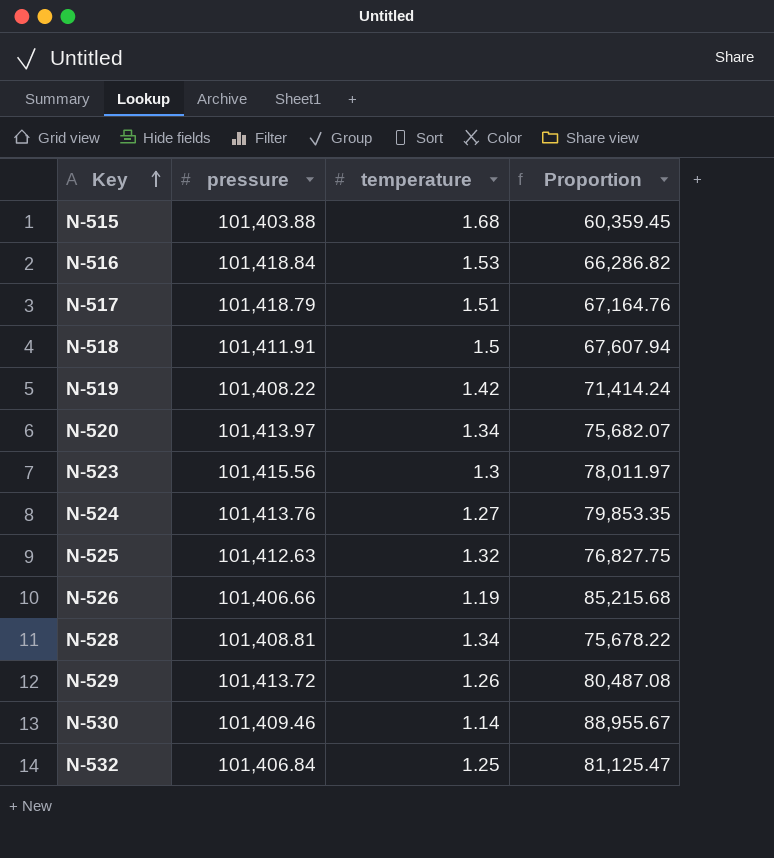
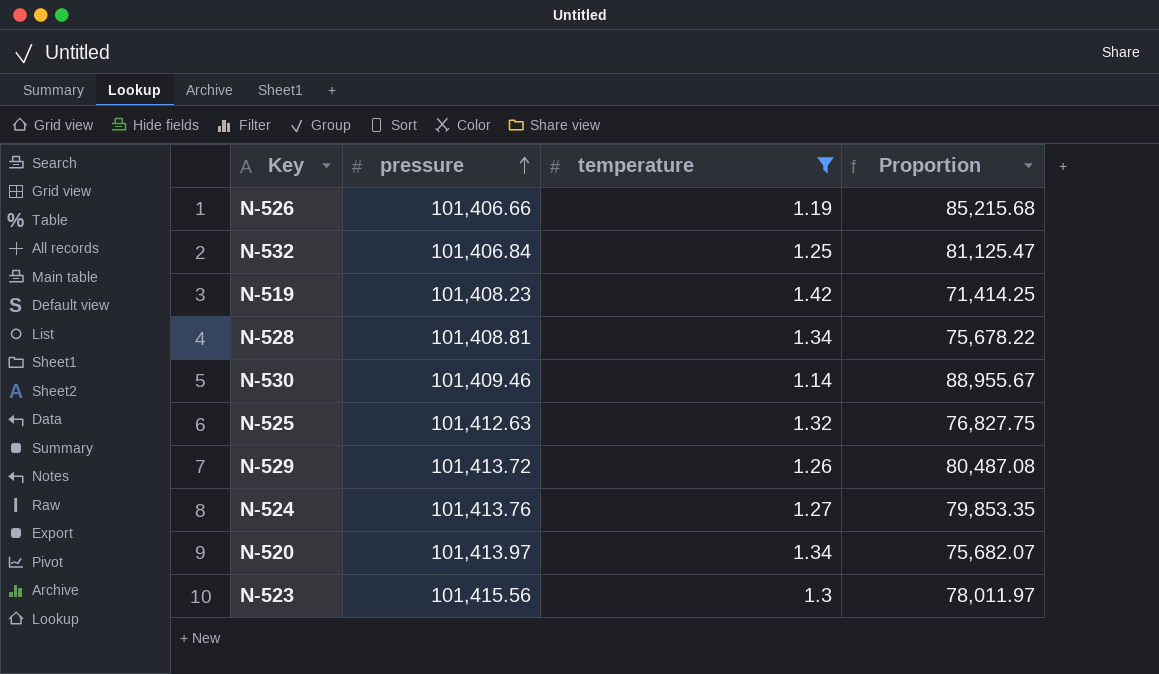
filter: none -> temperature <= 1.42
row order: Key ascending -> pressure ascending
N-519 | pressure: 101,408.22 -> 101,408.23
N-519 | Proportion: 71,414.24 -> 71,414.25

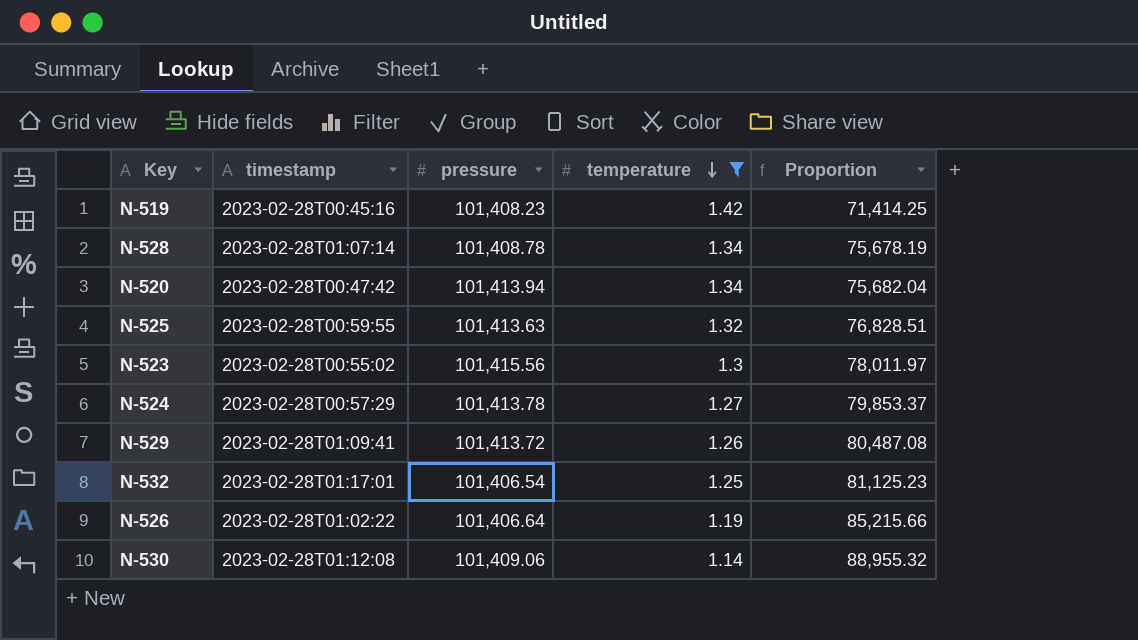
row order: pressure ascending -> temperature descending
column timestamp | position: none -> 2
N-528 | pressure: 101,408.81 -> 101,408.78
N-528 | Proportion: 75,678.22 -> 75,678.19
N-520 | pressure: 101,413.97 -> 101,413.94
N-520 | Proportion: 75,682.07 -> 75,682.04
N-525 | pressure: 101,412.63 -> 101,413.63
N-525 | Proportion: 76,827.75 -> 76,828.51
N-524 | pressure: 101,413.76 -> 101,413.78
N-524 | Proportion: 79,853.35 -> 79,853.37
N-532 | pressure: 101,406.84 -> 101,406.54
N-532 | Proportion: 81,125.47 -> 81,125.23
N-526 | pressure: 101,406.66 -> 101,406.64
N-526 | Proportion: 85,215.68 -> 85,215.66
N-530 | pressure: 101,409.46 -> 101,409.06
N-530 | Proportion: 88,955.67 -> 88,955.32

